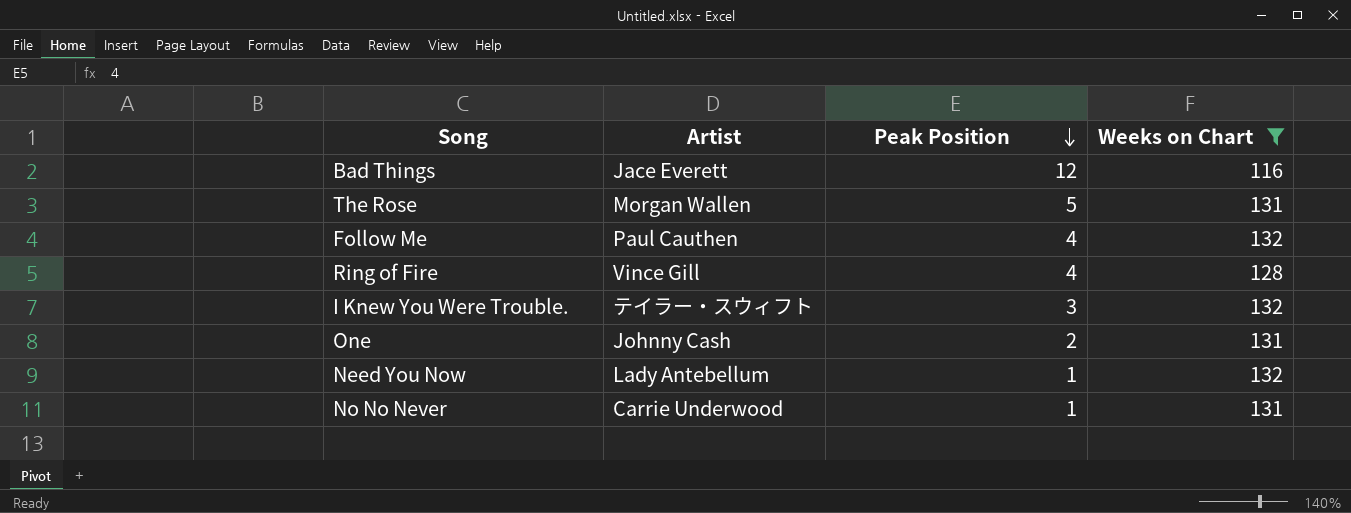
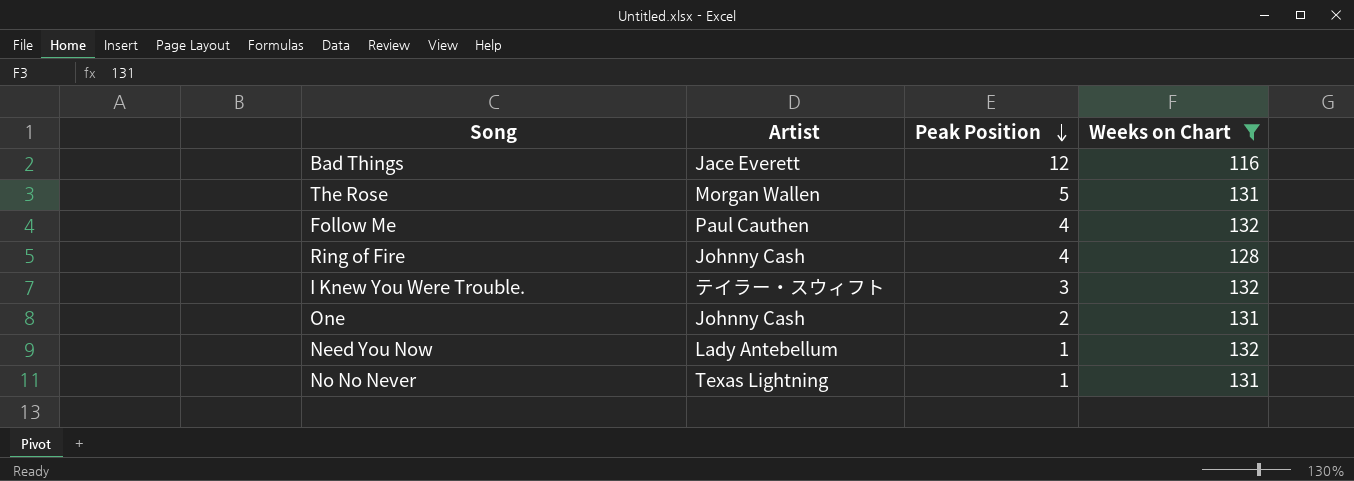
Ring of Fire | Artist: Vince Gill -> Johnny Cash
No No Never | Artist: Carrie Underwood -> Texas Lightning

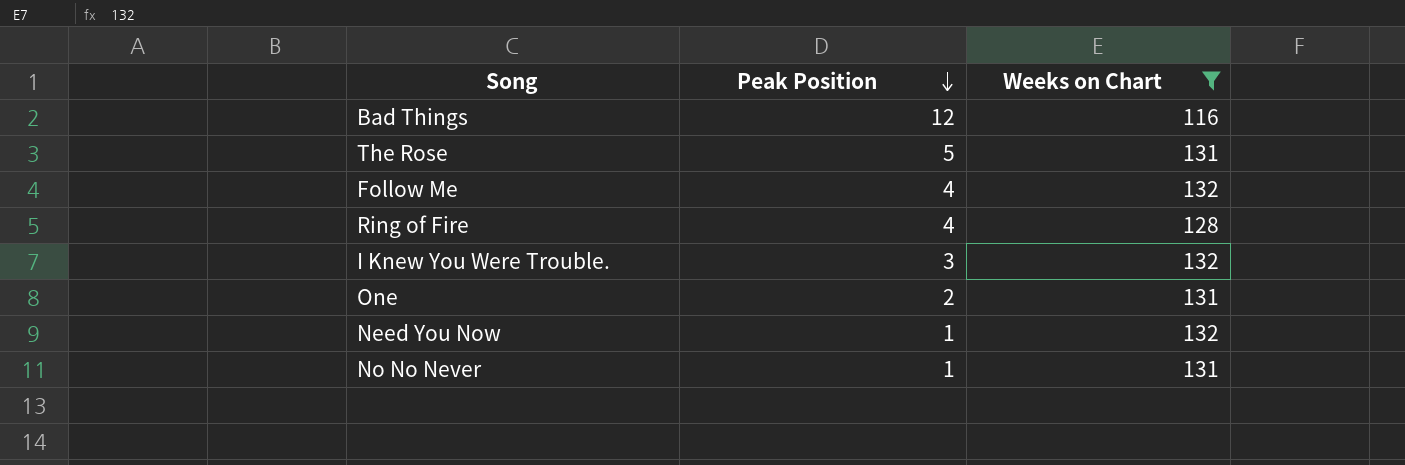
column Artist | position: 2 -> none

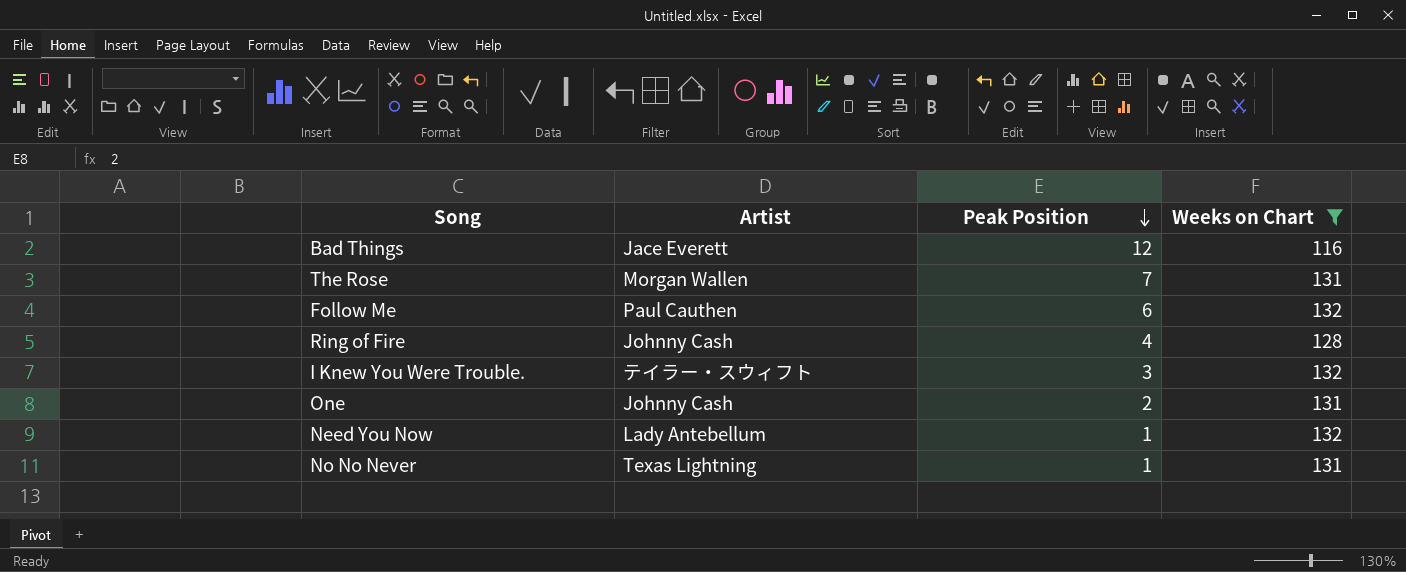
column Artist | position: none -> 2
The Rose | Peak Position: 5 -> 7
Follow Me | Peak Position: 4 -> 6

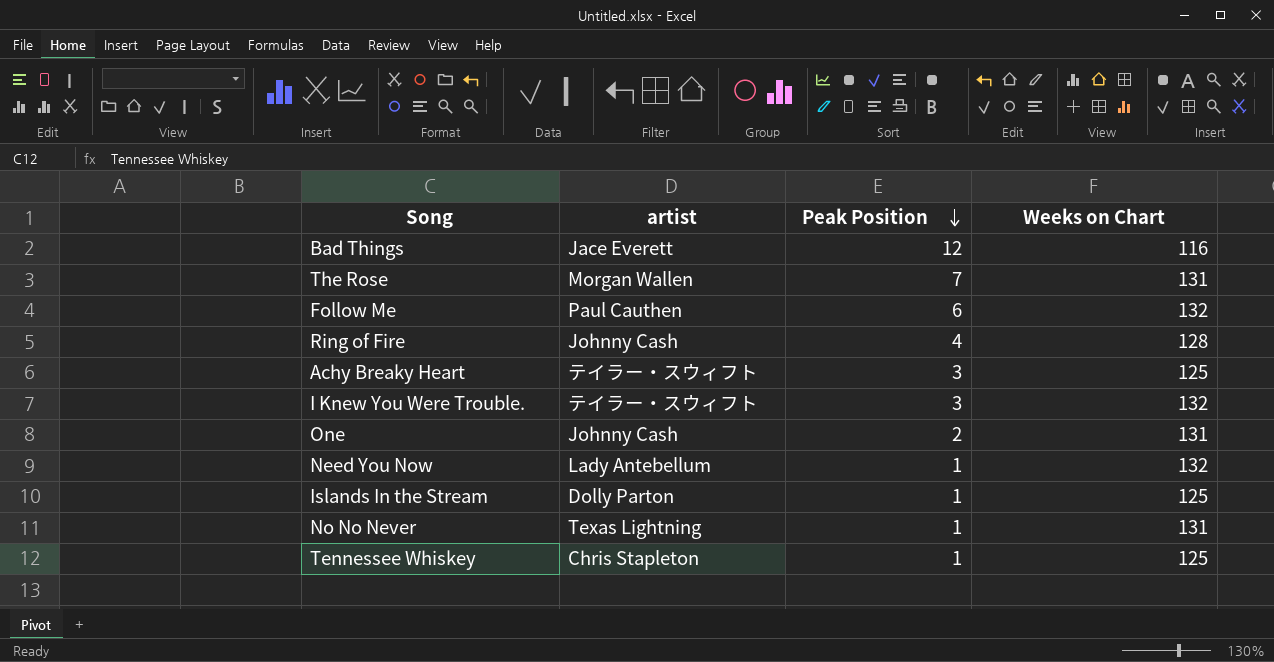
filter: Weeks on Chart != 125 -> none
column name: Artist -> artist

